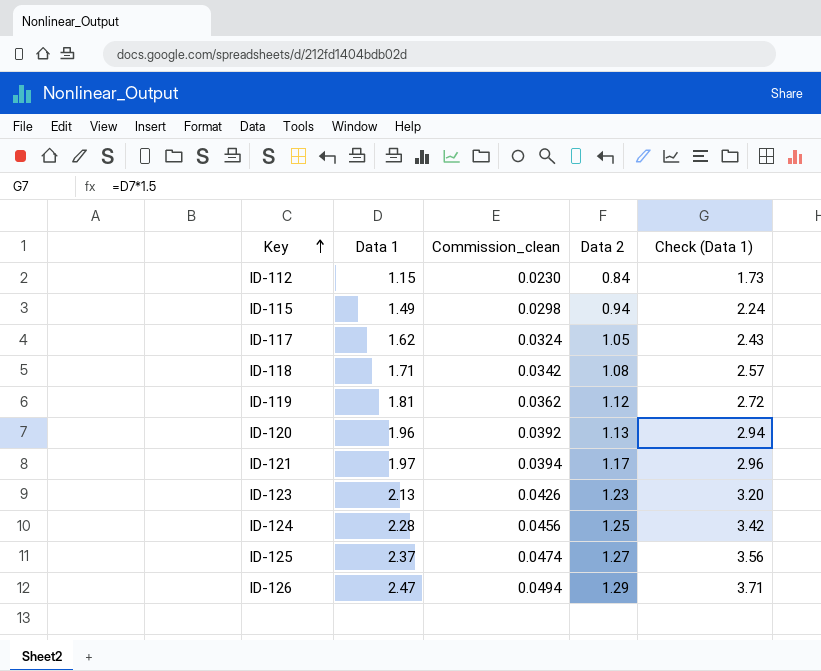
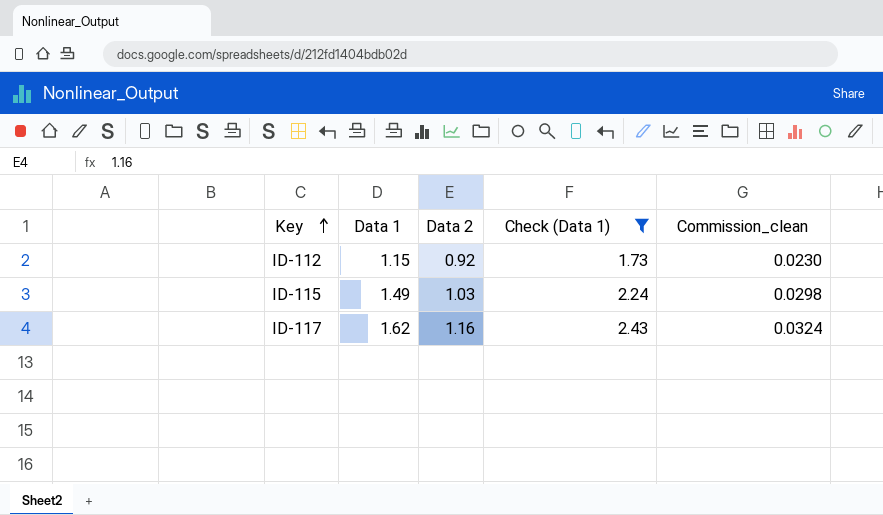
filter: none -> Check (Data 1) <= 2.43
column Commission_clean | position: 3 -> 5
ID-112 | Data 2: 0.84 -> 0.92
ID-115 | Data 2: 0.94 -> 1.03
ID-117 | Data 2: 1.05 -> 1.16

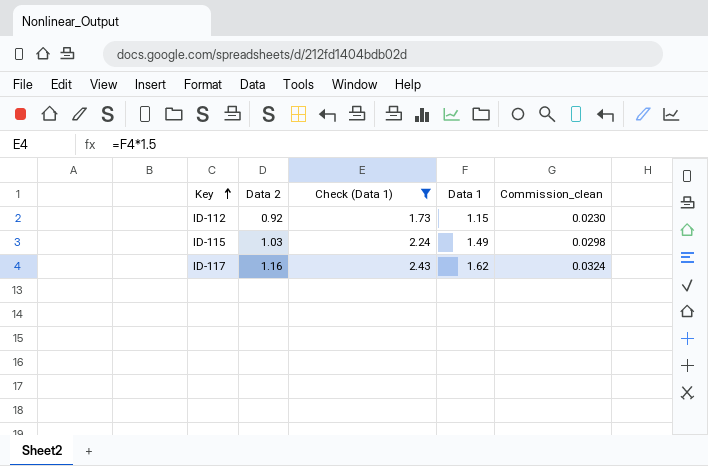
column Data 1 | position: 2 -> 4

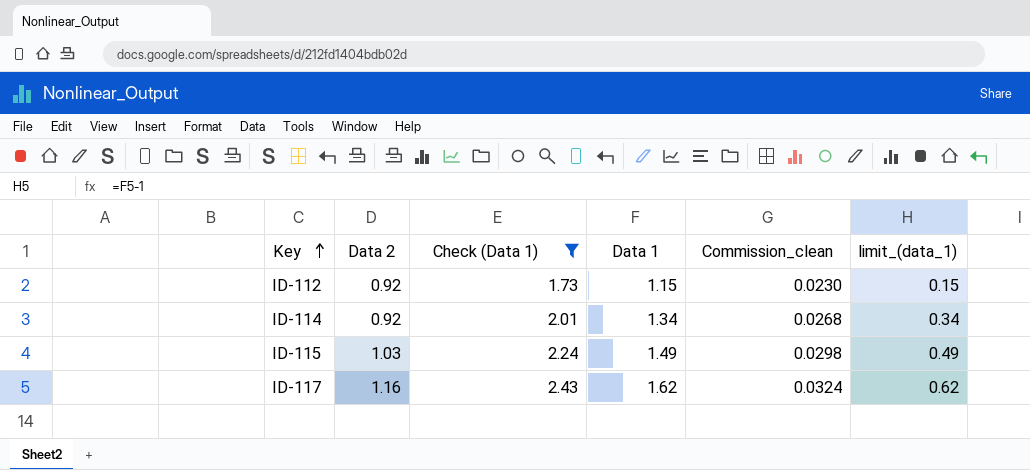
column limit_(data_1) | formula: none -> [Data 1] - 1
row ID-114: none -> 0.92 | 2.01 | 1.34 | 0.0268 | 0.34

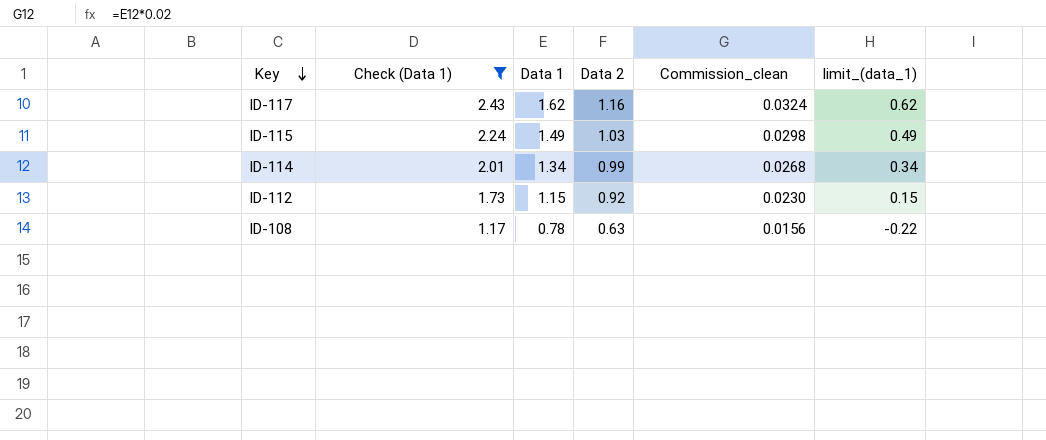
row order: Key ascending -> Key descending
column Data 2 | position: 2 -> 4
ID-114 | Data 2: 0.92 -> 0.99
row ID-108: none -> 1.17 | 0.78 | 0.63 | 0.0156 | -0.22

